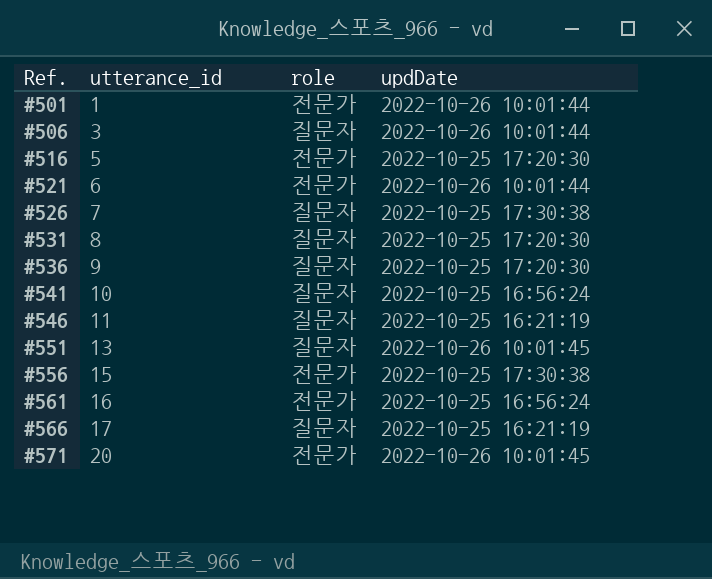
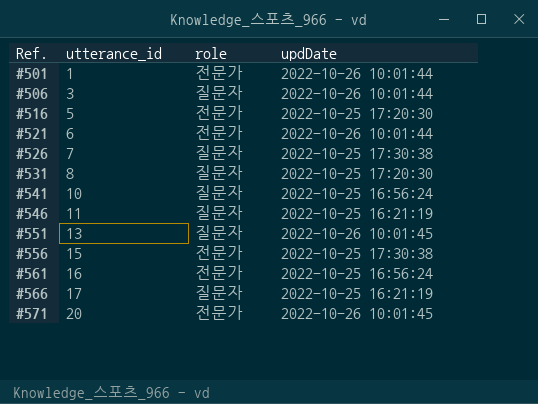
row #536: 9 | 질문자 | 2022-10-25 17:20:30 -> none

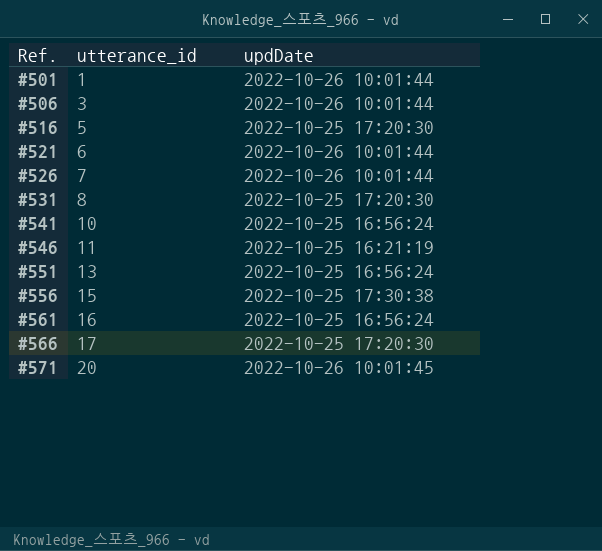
column role | position: 3 -> none
#526 | updDate: 2022-10-25 17:30:38 -> 2022-10-26 10:01:44
#551 | updDate: 2022-10-26 10:01:45 -> 2022-10-25 16:56:24
#566 | updDate: 2022-10-25 16:21:19 -> 2022-10-25 17:20:30

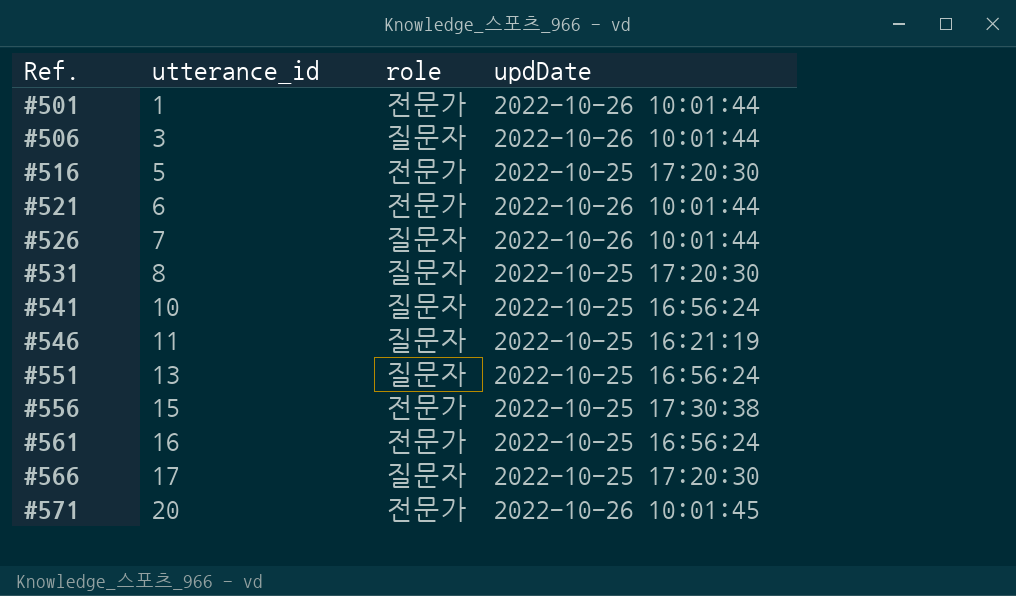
column role | position: none -> 3

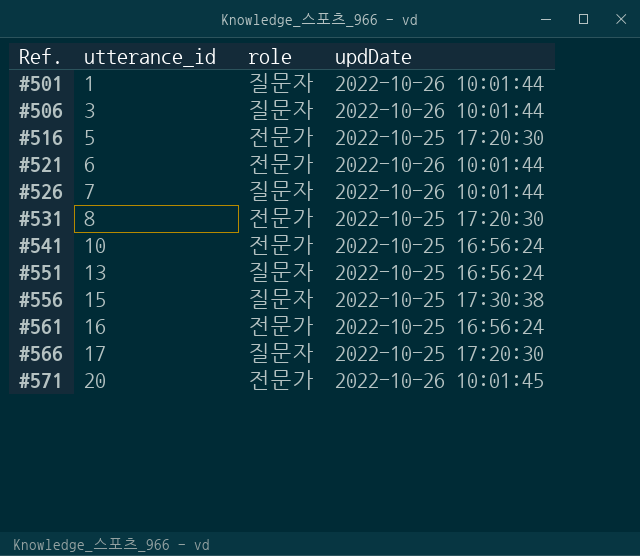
row #546: 11 | 질문자 | 2022-10-25 16:21:19 -> none
#501 | role: 전문가 -> 질문자
#531 | role: 질문자 -> 전문가
#541 | role: 질문자 -> 전문가
#556 | role: 전문가 -> 질문자

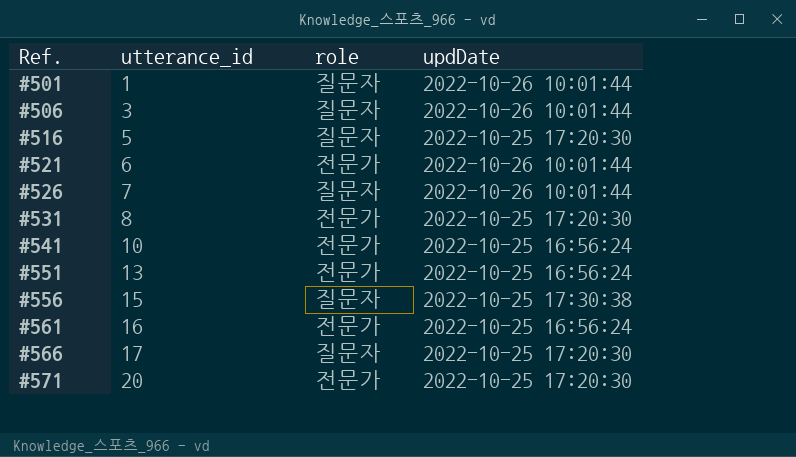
#516 | role: 전문가 -> 질문자
#551 | role: 질문자 -> 전문가
#571 | updDate: 2022-10-26 10:01:45 -> 2022-10-25 17:20:30

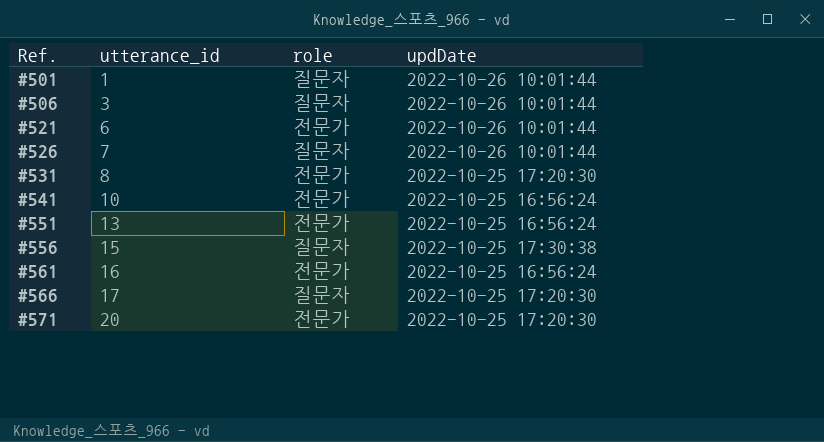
row #516: 5 | 질문자 | 2022-10-25 17:20:30 -> none

